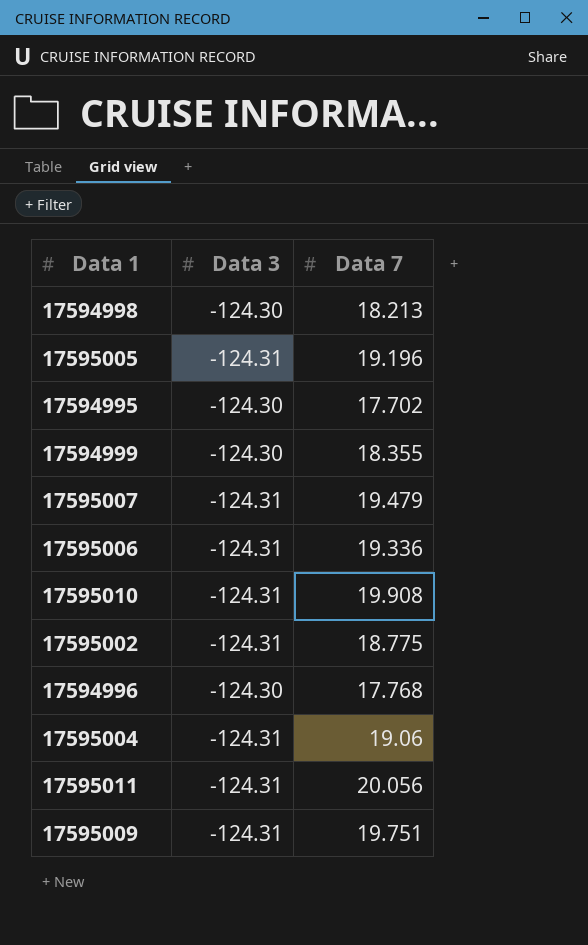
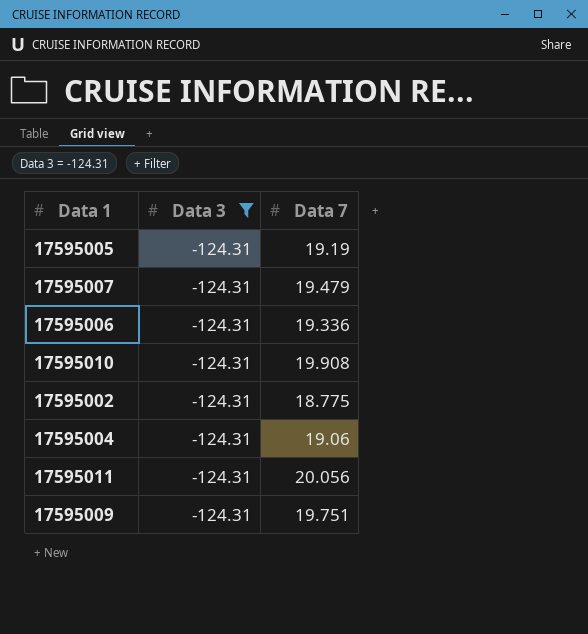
filter: none -> Data 3 = -124.31
17595005 | Data 7: 19.196 -> 19.19

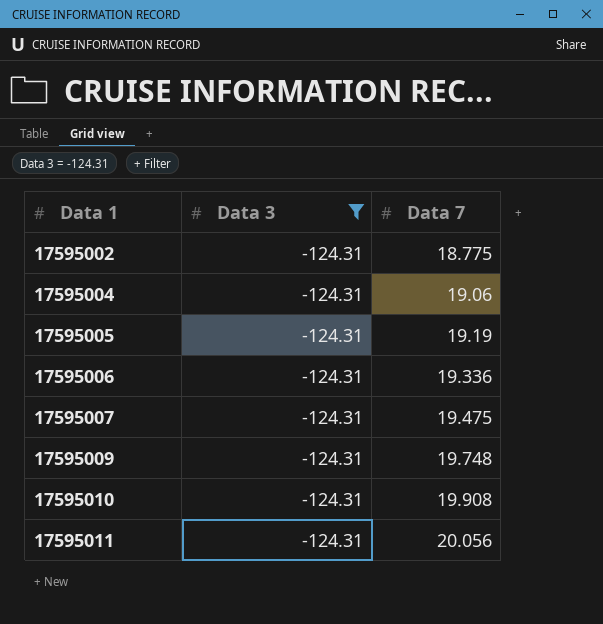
row order: none -> Data 1 ascending
17595007 | Data 7: 19.479 -> 19.475
17595009 | Data 7: 19.751 -> 19.748

